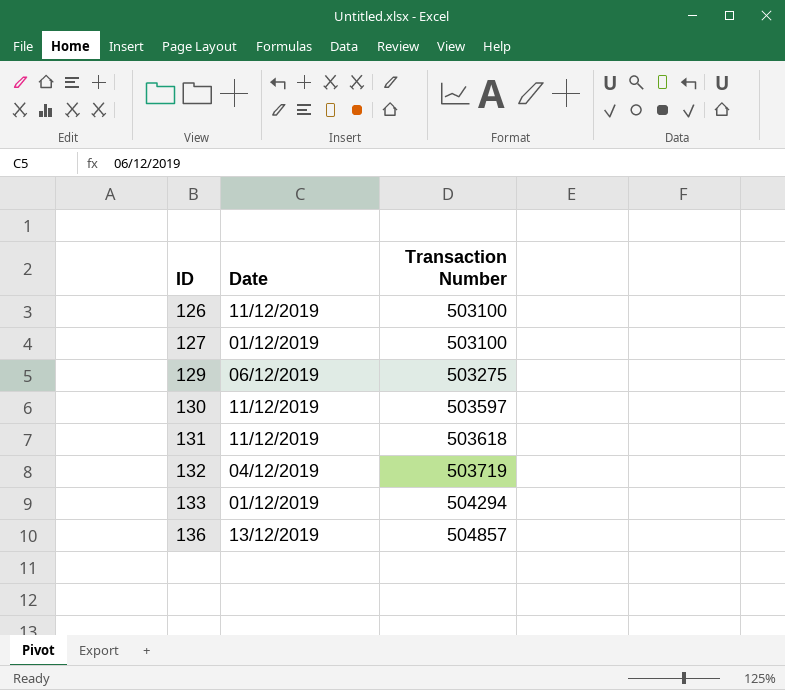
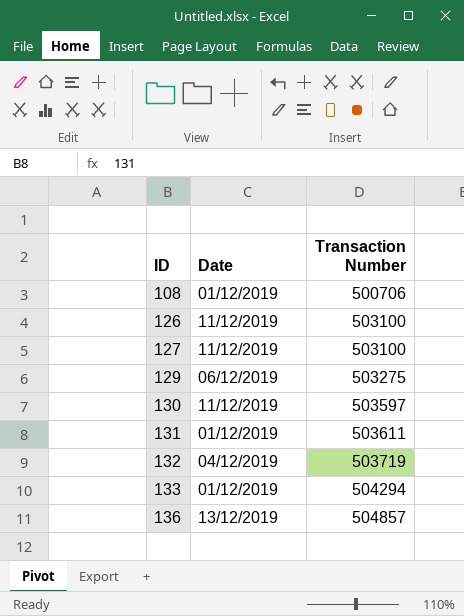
row 108: none -> 01/12/2019 | 500706
127 | Date: 01/12/2019 -> 11/12/2019
131 | Date: 11/12/2019 -> 01/12/2019
131 | Transaction Number: 503618 -> 503611

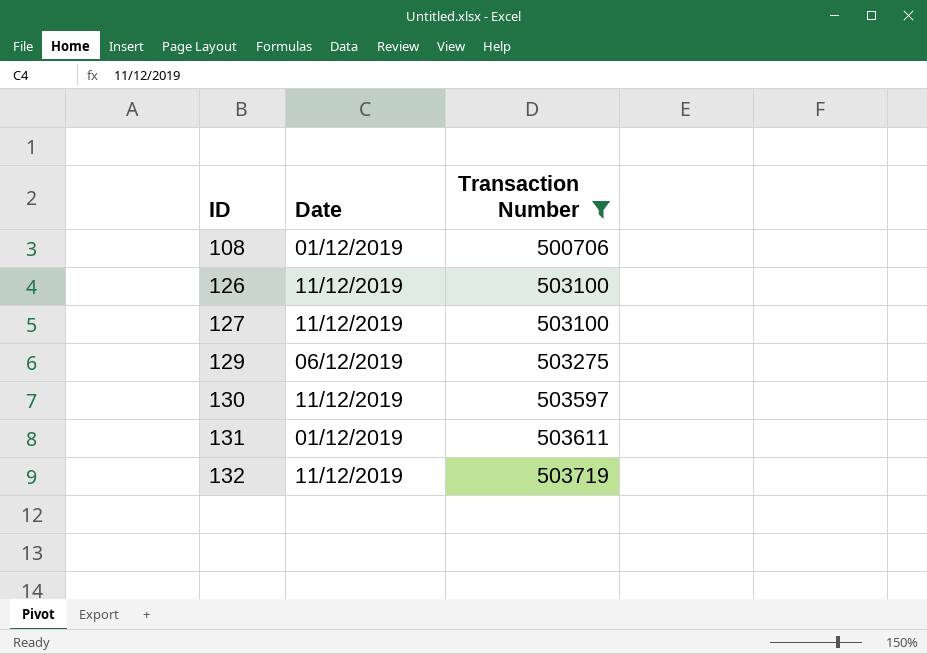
filter: none -> Transaction Number <= 503719
132 | Date: 04/12/2019 -> 11/12/2019

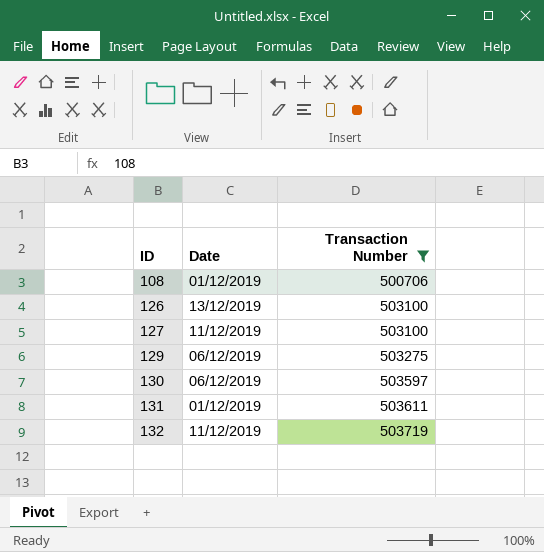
126 | Date: 11/12/2019 -> 13/12/2019
130 | Date: 11/12/2019 -> 06/12/2019

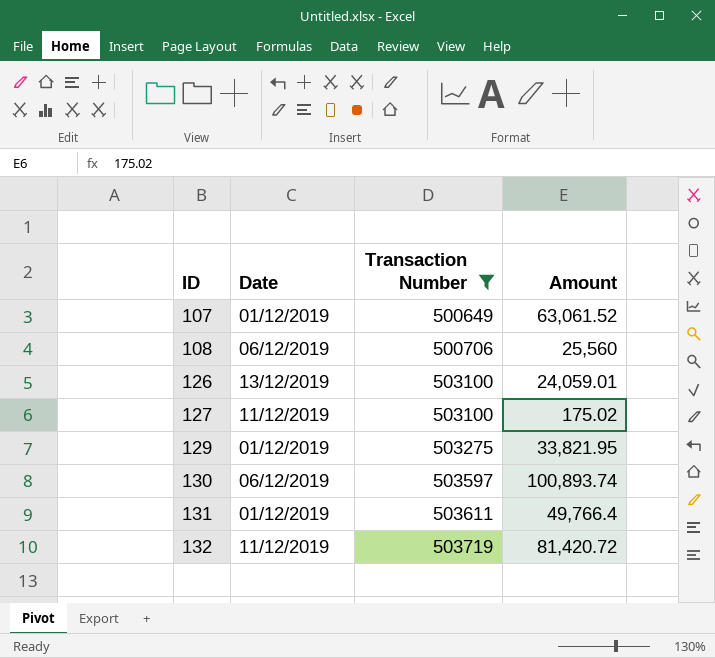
column Amount | position: none -> 4
row 107: none -> 01/12/2019 | 500649 | 63,061.52
108 | Date: 01/12/2019 -> 06/12/2019
129 | Date: 06/12/2019 -> 01/12/2019

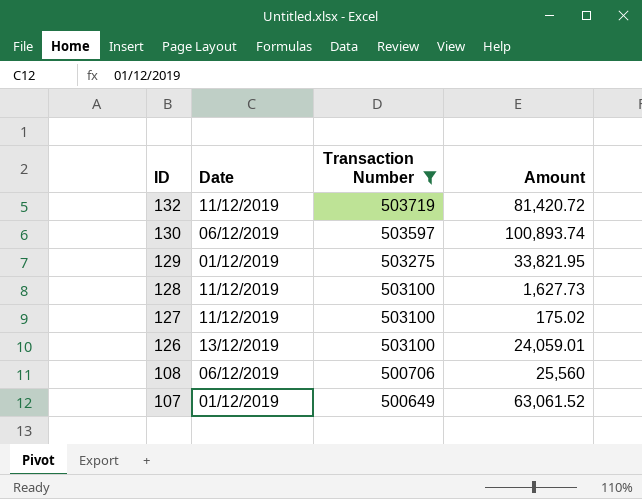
row order: ID ascending -> ID descending
row 131: 01/12/2019 | 503611 | 49,766.4 -> none
row 128: none -> 11/12/2019 | 503100 | 1,627.73

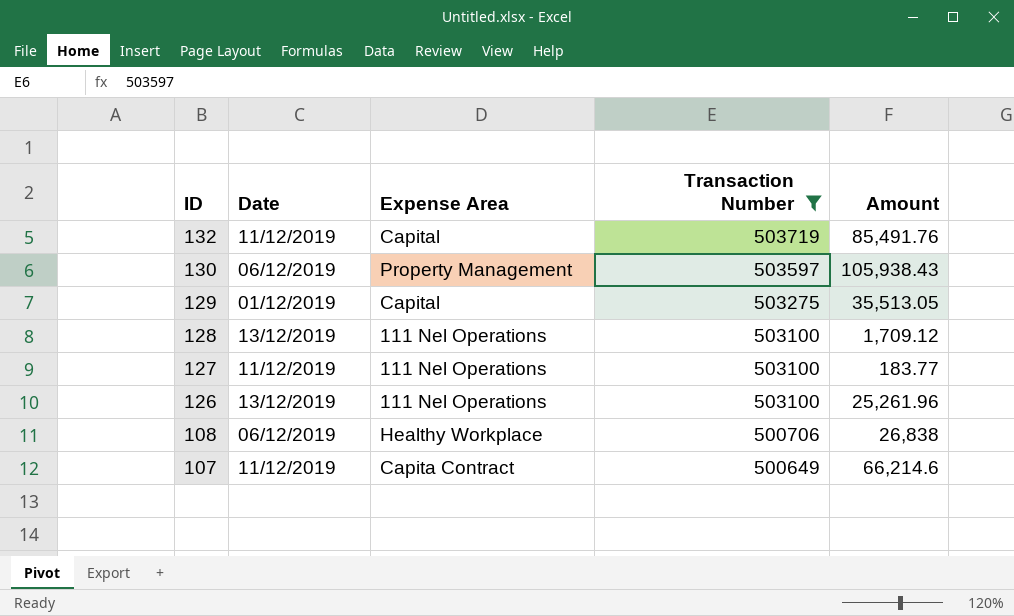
column Expense Area | position: none -> 3
132 | Amount: 81,420.72 -> 85,491.76
130 | Amount: 100,893.74 -> 105,938.43
129 | Amount: 33,821.95 -> 35,513.05
128 | Date: 11/12/2019 -> 13/12/2019
128 | Amount: 1,627.73 -> 1,709.12
127 | Amount: 175.02 -> 183.77
126 | Amount: 24,059.01 -> 25,261.96
108 | Amount: 25,560 -> 26,838
107 | Date: 01/12/2019 -> 11/12/2019
107 | Amount: 63,061.52 -> 66,214.6

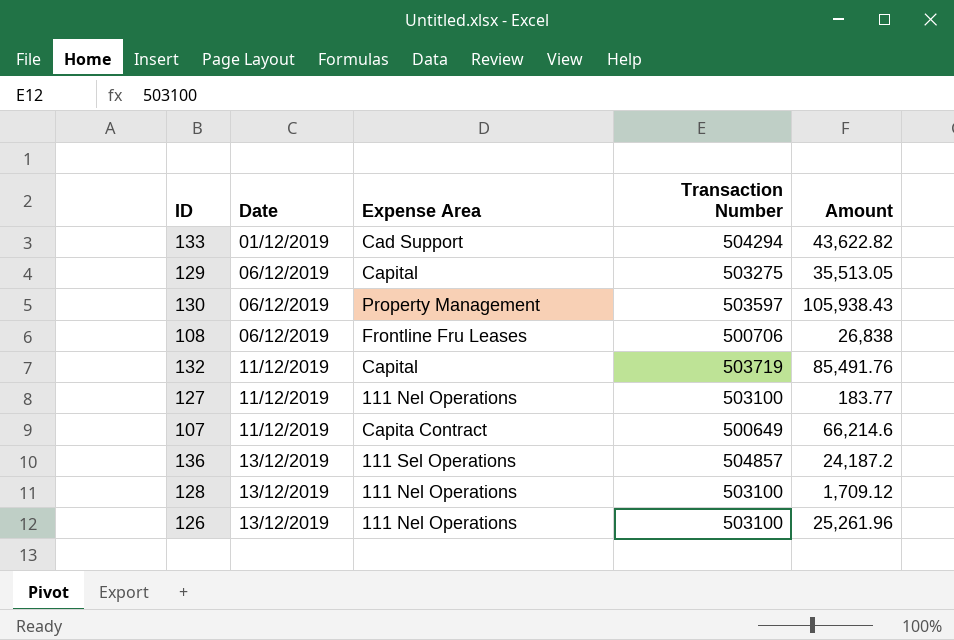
filter: Transaction Number <= 503719 -> none
row order: ID descending -> Date ascending
129 | Date: 01/12/2019 -> 06/12/2019
108 | Expense Area: Healthy Workplace -> Frontline Fru Leases

